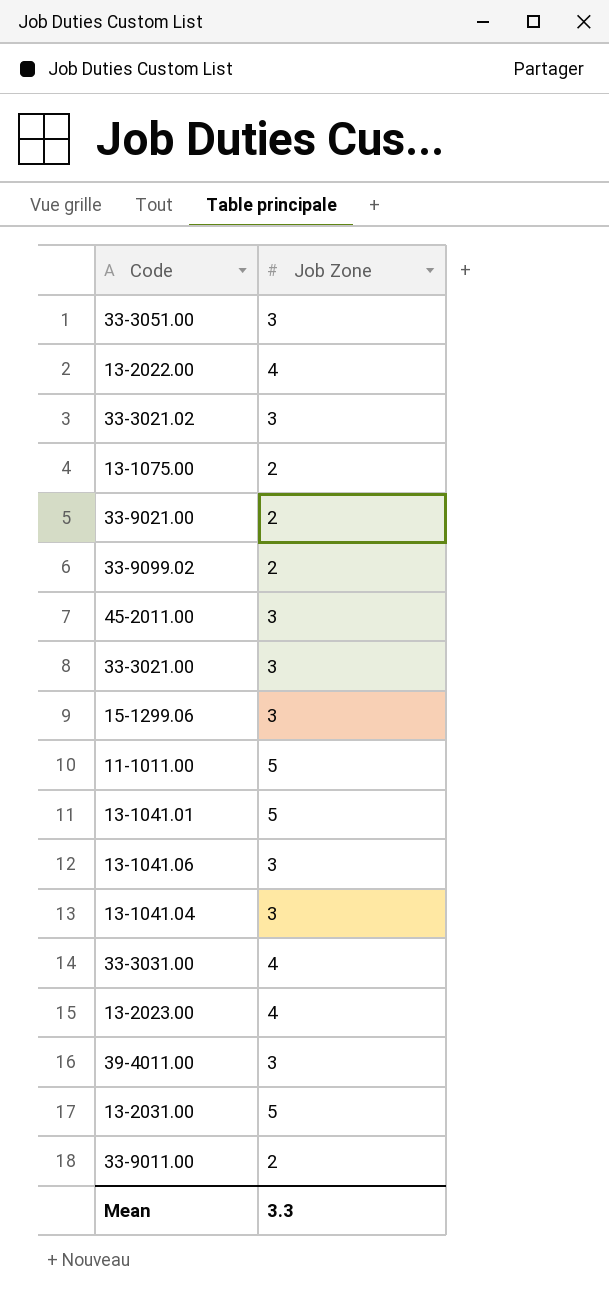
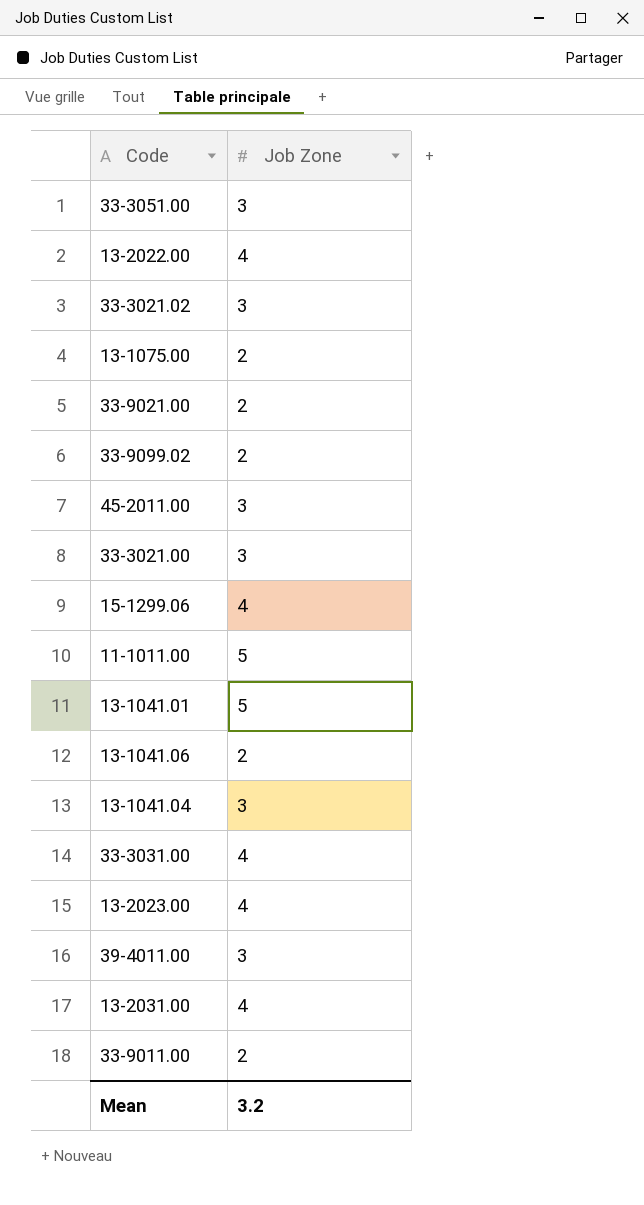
15-1299.06 | Job Zone: 3 -> 4
13-1041.06 | Job Zone: 3 -> 2
13-2031.00 | Job Zone: 5 -> 4
Mean | Job Zone: 3.3 -> 3.2

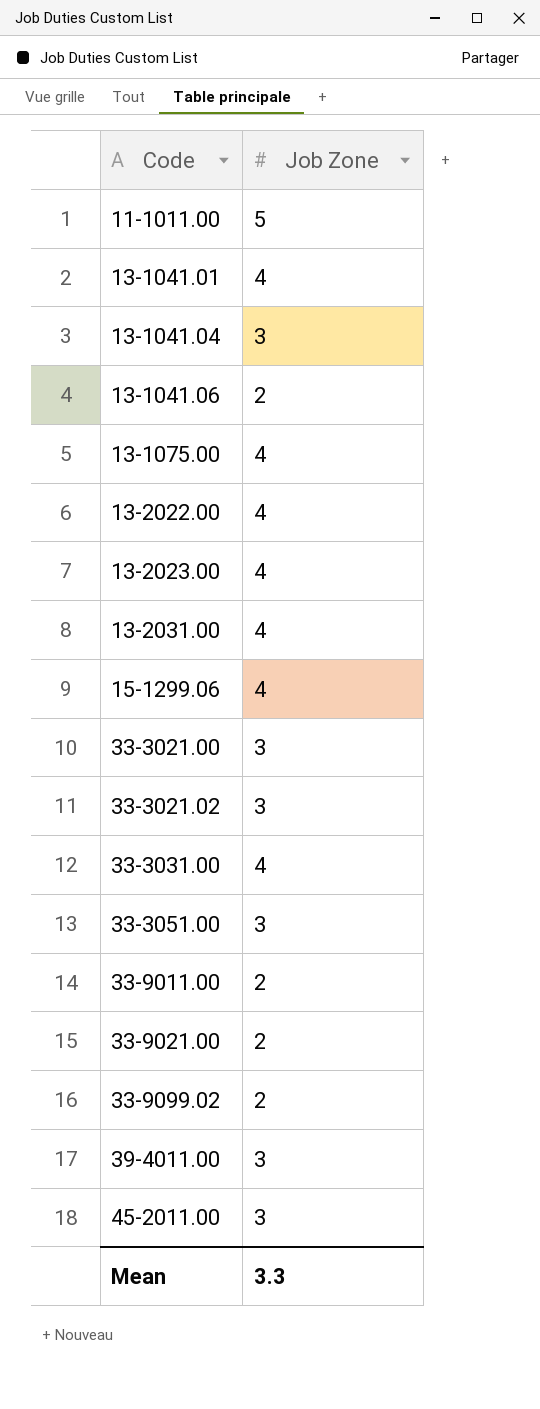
row order: none -> Code ascending
13-1041.01 | Job Zone: 5 -> 4
13-1075.00 | Job Zone: 2 -> 4
Mean | Job Zone: 3.2 -> 3.3

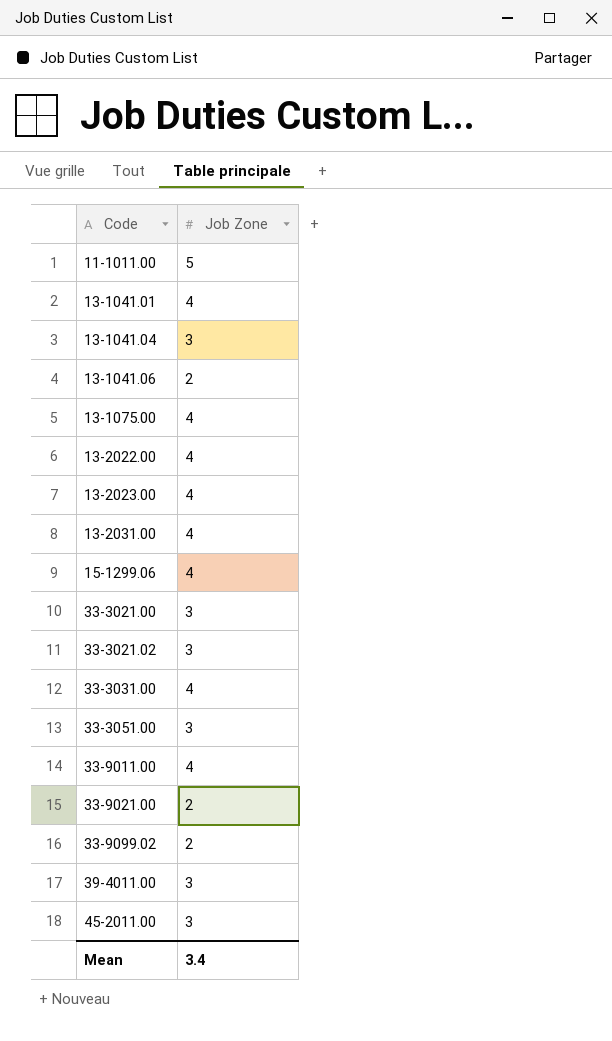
33-9011.00 | Job Zone: 2 -> 4
Mean | Job Zone: 3.3 -> 3.4

